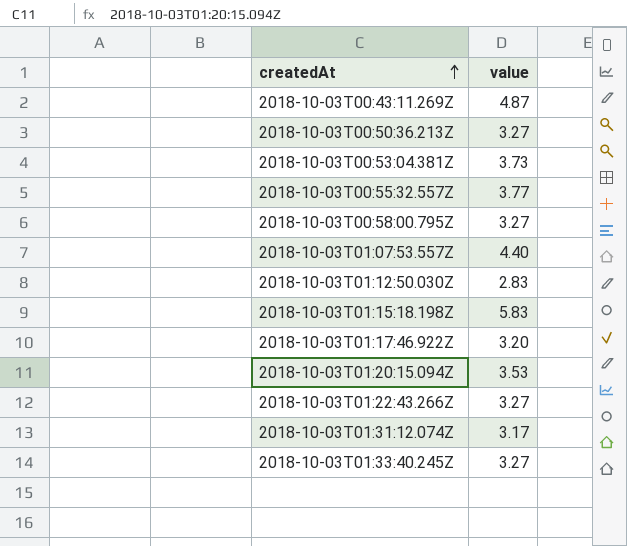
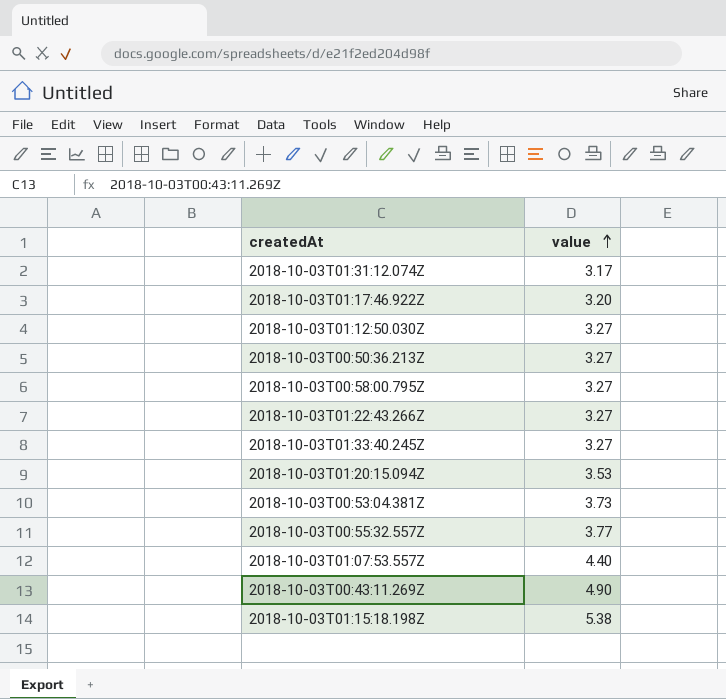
row order: createdAt ascending -> value ascending
2018-10-03T01:12:50.030Z | value: 2.83 -> 3.27
2018-10-03T00:43:11.269Z | value: 4.87 -> 4.90
2018-10-03T01:15:18.198Z | value: 5.83 -> 5.38

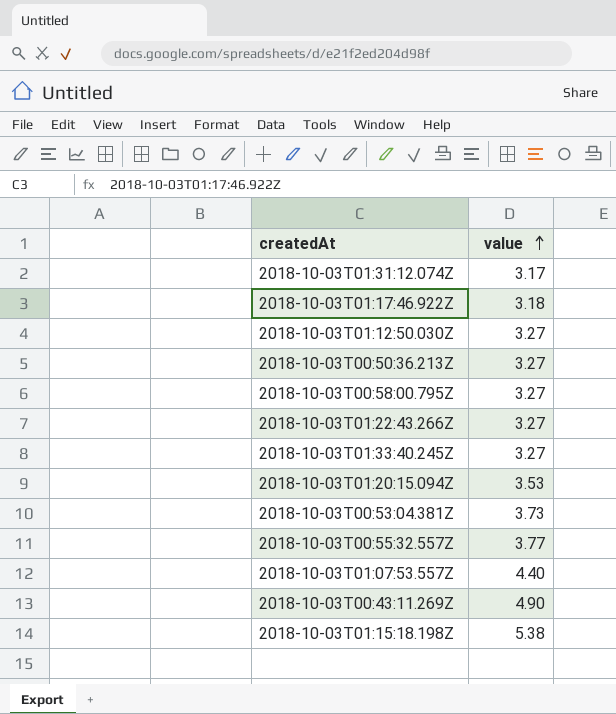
2018-10-03T01:17:46.922Z | value: 3.20 -> 3.18

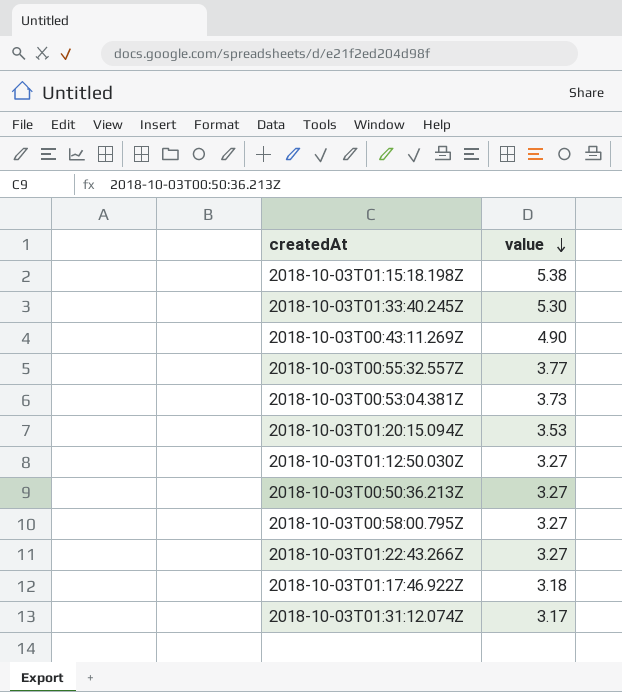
row order: value ascending -> value descending
row 2018-10-03T01:07:53.557Z: 4.40 -> none
2018-10-03T01:33:40.245Z | value: 3.27 -> 5.30

